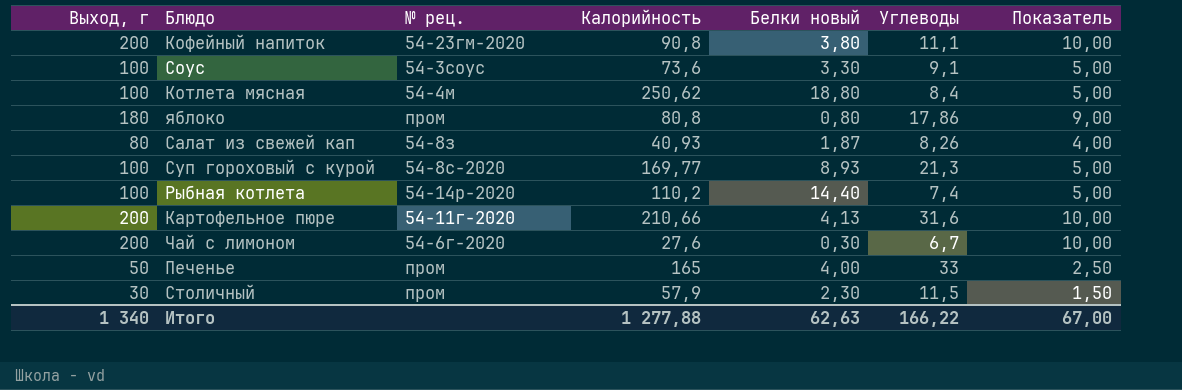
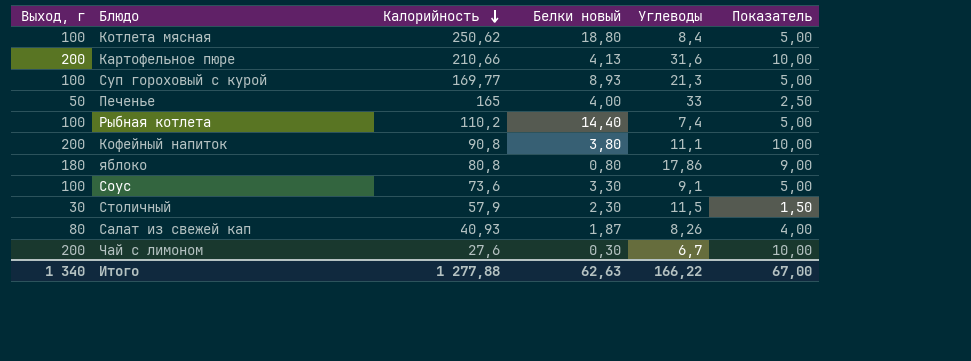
row order: none -> Калорийность descending
column № рец. | position: 3 -> none

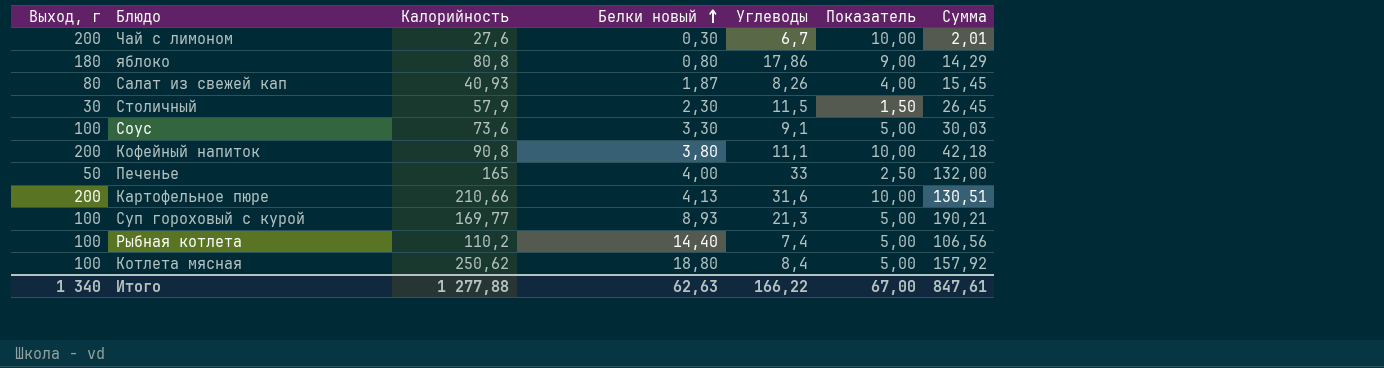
row order: Калорийность descending -> Белки новый ascending
column Сумма | formula: none -> [Белки новый] * [Углеводы]

